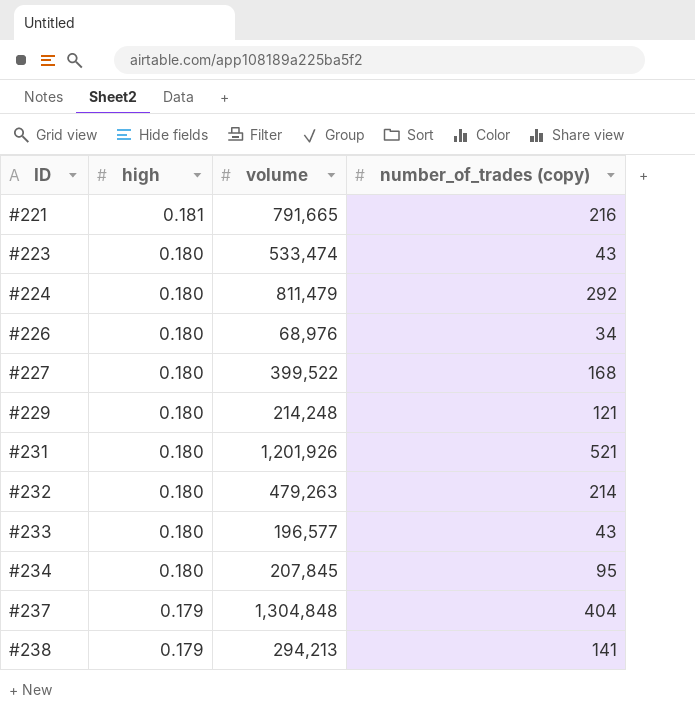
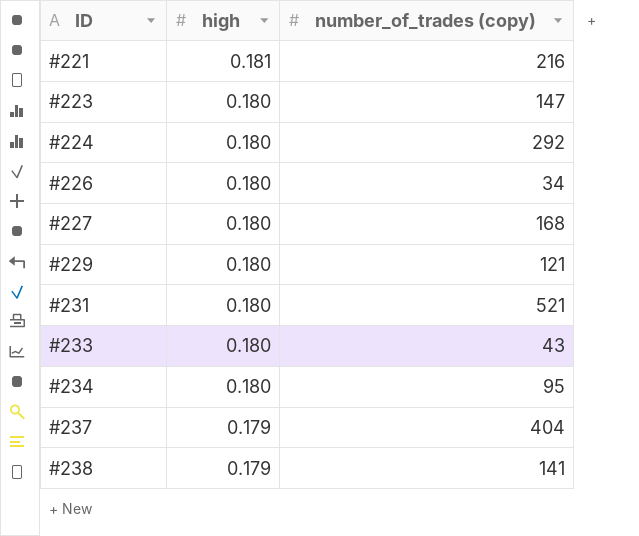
column volume | position: 3 -> none
row #232: 0.180 | 479,263 | 214 -> none
#223 | number_of_trades (copy): 43 -> 147

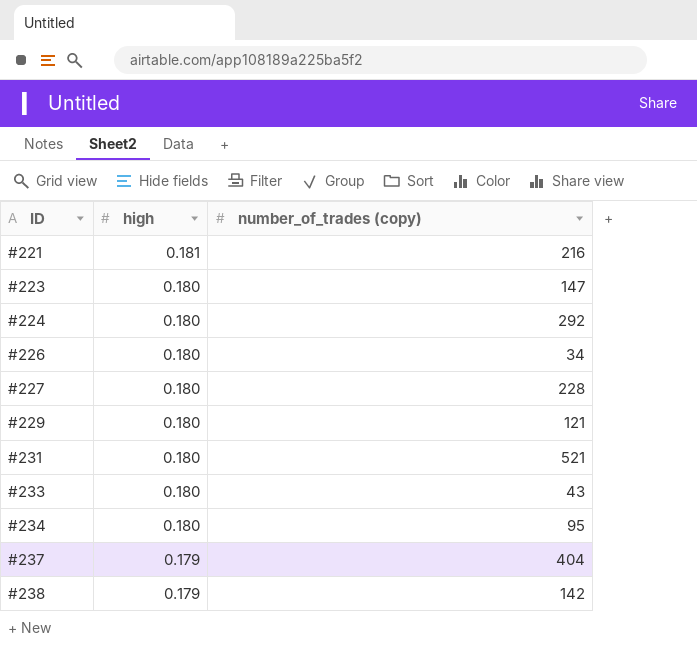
#227 | number_of_trades (copy): 168 -> 228
#238 | number_of_trades (copy): 141 -> 142

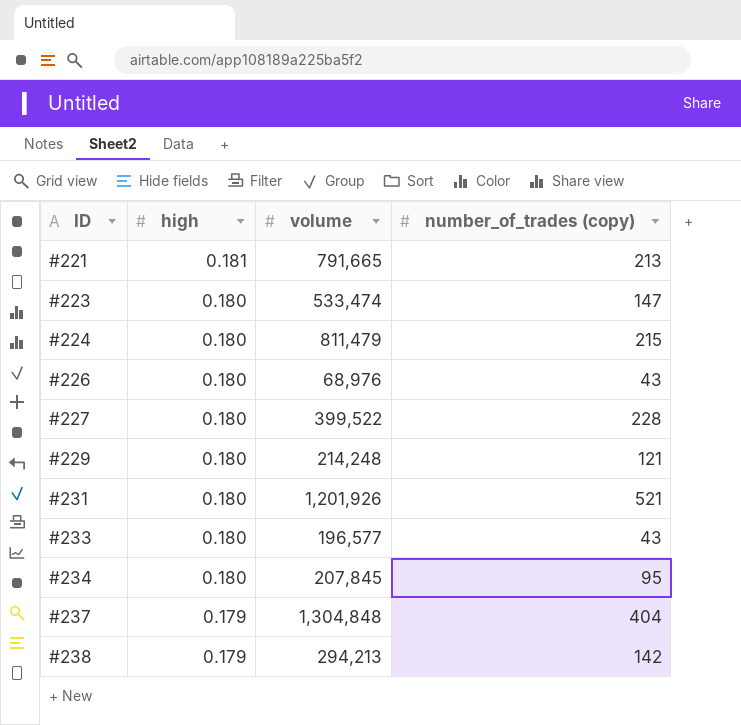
column volume | position: none -> 3
#221 | number_of_trades (copy): 216 -> 213
#224 | number_of_trades (copy): 292 -> 215
#226 | number_of_trades (copy): 34 -> 43

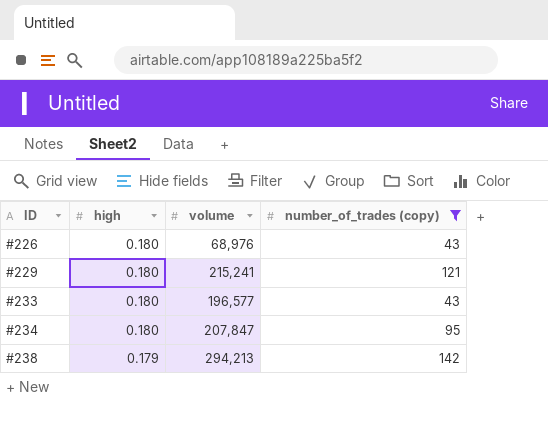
filter: none -> number_of_trades (copy) <= 142
#229 | volume: 214,248 -> 215,241
#234 | volume: 207,845 -> 207,847

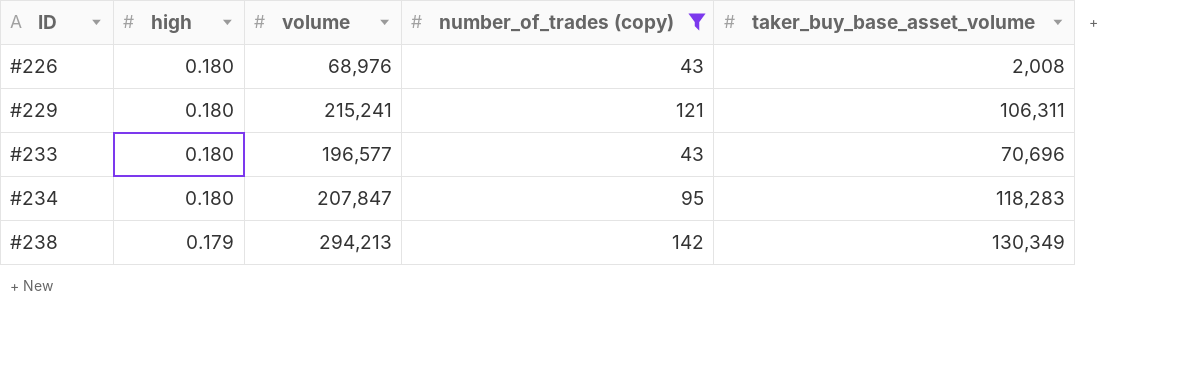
column taker_buy_base_asset_volume | position: none -> 5

